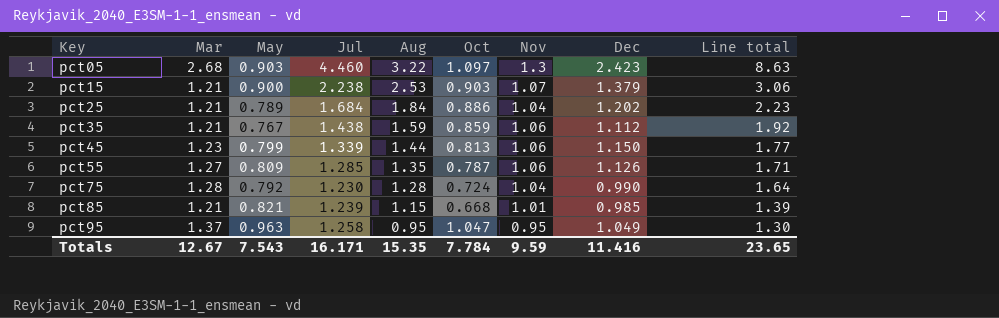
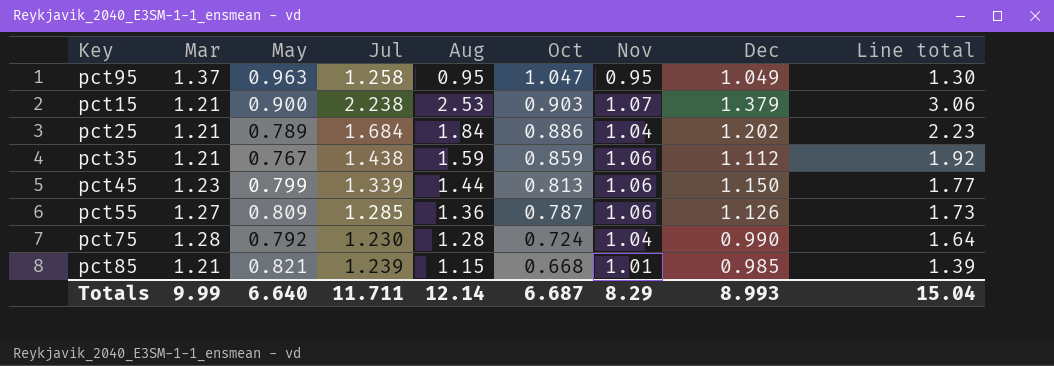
row order: Key ascending -> Oct descending
row pct05: 2.68 | 0.903 | 4.460 | 3.22 | 1.097 | 1.3 | 2.423 | 8.63 -> none
pct55 | Aug: 1.35 -> 1.36
pct55 | Line total: 1.71 -> 1.73
Totals | Mar: 12.67 -> 9.99
Totals | May: 7.543 -> 6.640
Totals | Jul: 16.171 -> 11.711
Totals | Aug: 15.35 -> 12.14
Totals | Oct: 7.784 -> 6.687
Totals | Nov: 9.59 -> 8.29
Totals | Dec: 11.416 -> 8.993
Totals | Line total: 23.65 -> 15.04

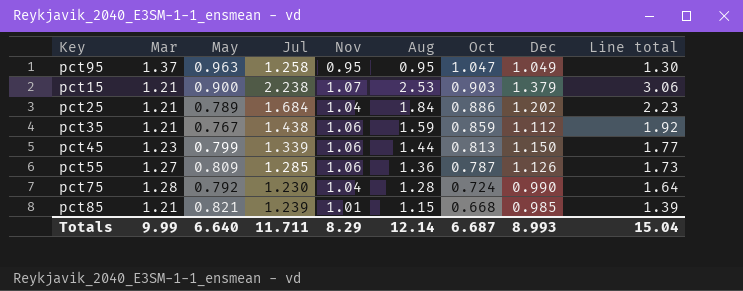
column Nov | position: 7 -> 5

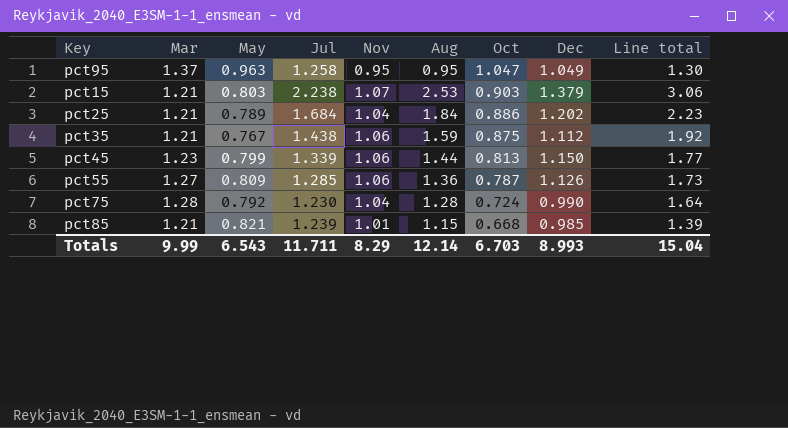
pct15 | May: 0.900 -> 0.803
pct35 | Oct: 0.859 -> 0.875
Totals | May: 6.640 -> 6.543
Totals | Oct: 6.687 -> 6.703

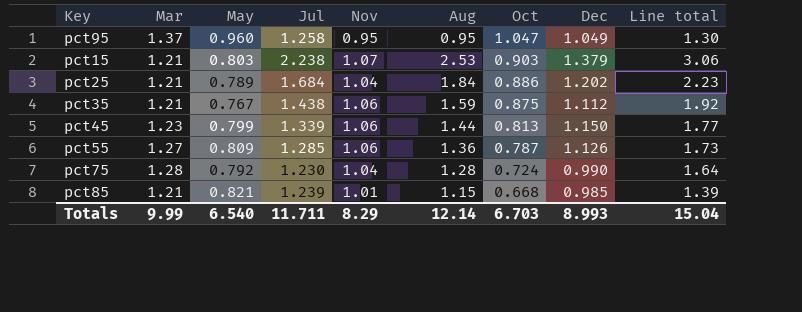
pct95 | May: 0.963 -> 0.960
Totals | May: 6.543 -> 6.540

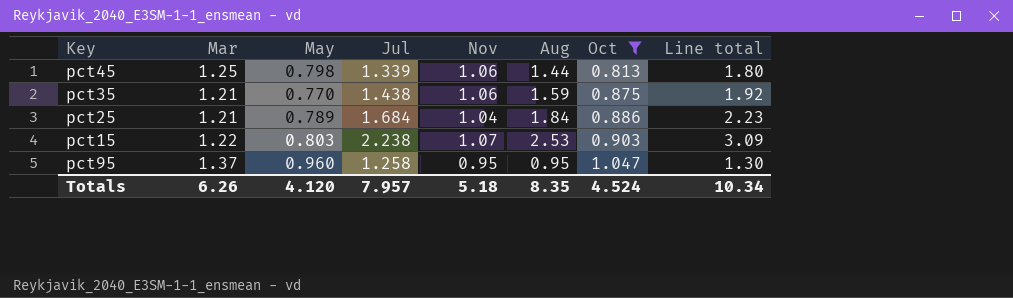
filter: none -> Oct >= 0.813
row order: Oct descending -> Oct ascending
column Dec | position: 8 -> none
pct45 | Mar: 1.23 -> 1.25
pct45 | May: 0.799 -> 0.798
pct45 | Line total: 1.77 -> 1.80
pct35 | May: 0.767 -> 0.770
pct15 | Mar: 1.21 -> 1.22
pct15 | Line total: 3.06 -> 3.09
Totals | Mar: 9.99 -> 6.26
Totals | May: 6.540 -> 4.120
Totals | Jul: 11.711 -> 7.957
Totals | Nov: 8.29 -> 5.18
Totals | Aug: 12.14 -> 8.35
Totals | Oct: 6.703 -> 4.524
Totals | Line total: 15.04 -> 10.34

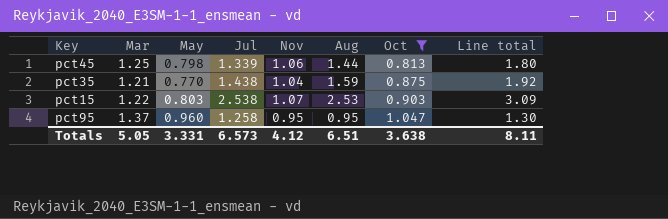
row pct25: 1.21 | 0.789 | 1.684 | 1.04 | 1.84 | 0.886 | 2.23 -> none
pct35 | Nov: 1.06 -> 1.04
pct15 | Jul: 2.238 -> 2.538
Totals | Mar: 6.26 -> 5.05
Totals | May: 4.120 -> 3.331
Totals | Jul: 7.957 -> 6.573
Totals | Nov: 5.18 -> 4.12
Totals | Aug: 8.35 -> 6.51
Totals | Oct: 4.524 -> 3.638
Totals | Line total: 10.34 -> 8.11

